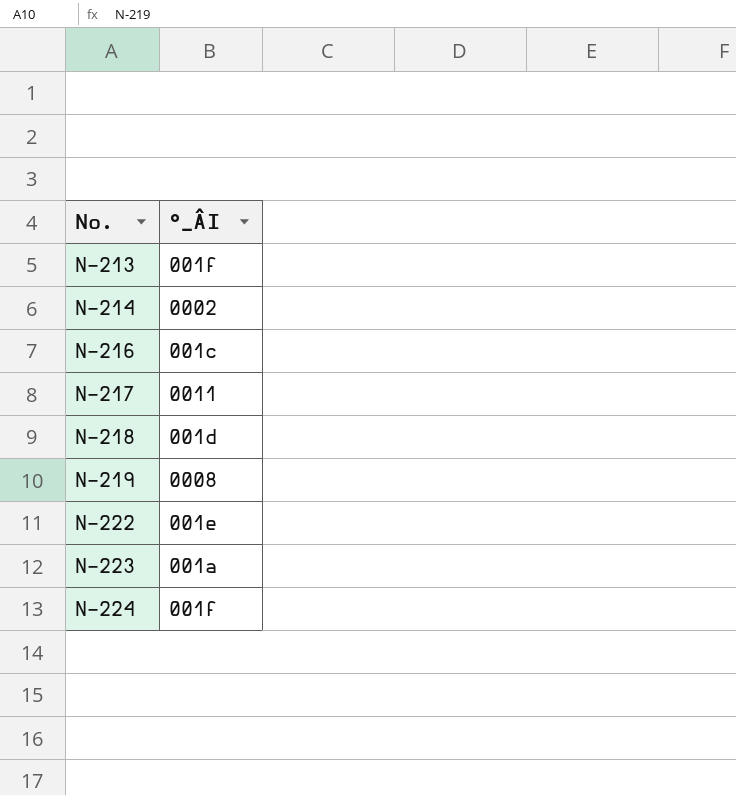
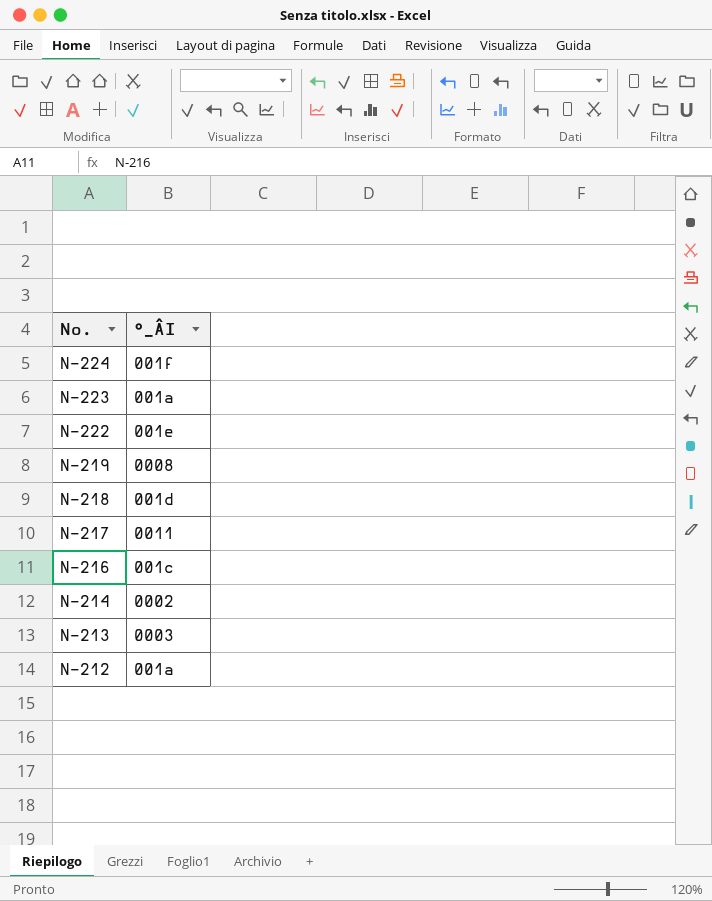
row order: No. ascending -> No. descending
N-213 | °_ÂI: 001f -> 0003
row N-212: none -> 001a

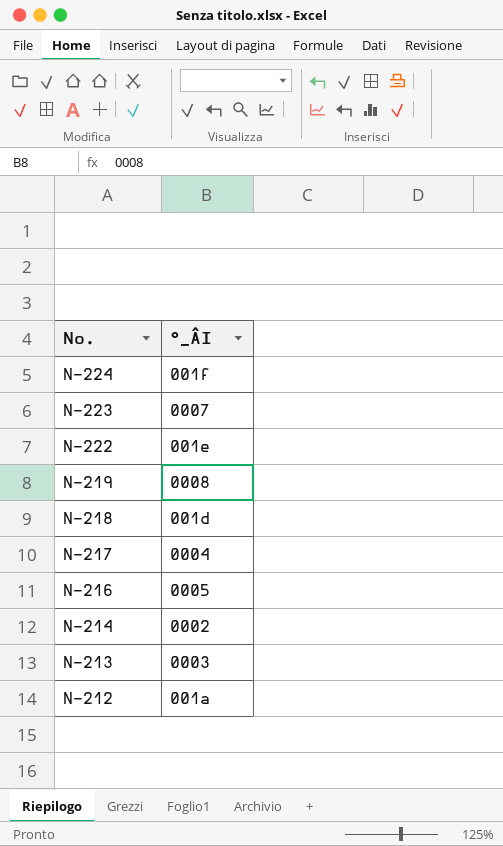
N-223 | °_ÂI: 001a -> 0007
N-217 | °_ÂI: 0011 -> 0004
N-216 | °_ÂI: 001c -> 0005

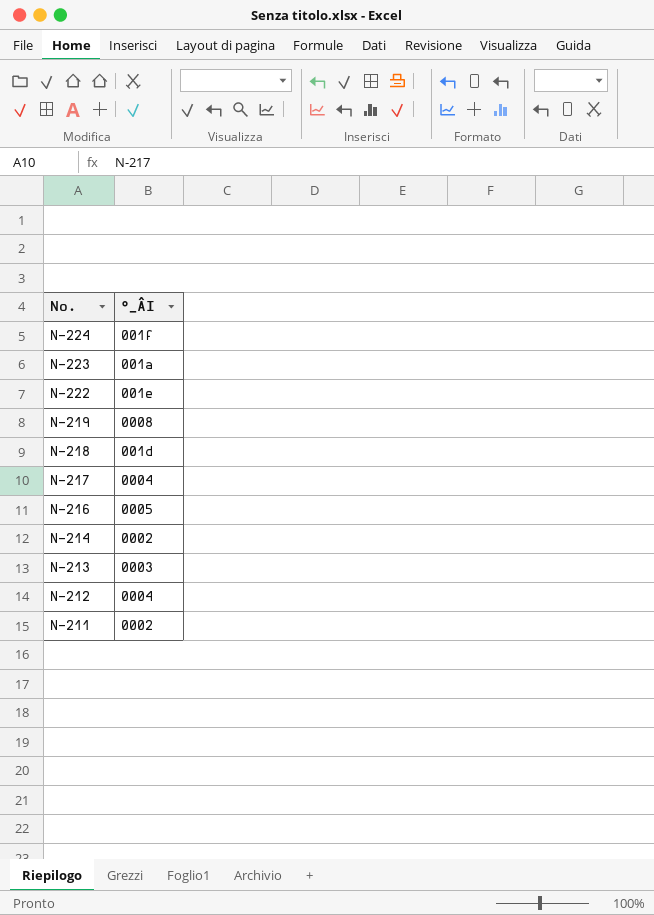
N-223 | °_ÂI: 0007 -> 001a
N-212 | °_ÂI: 001a -> 0004
row N-211: none -> 0002

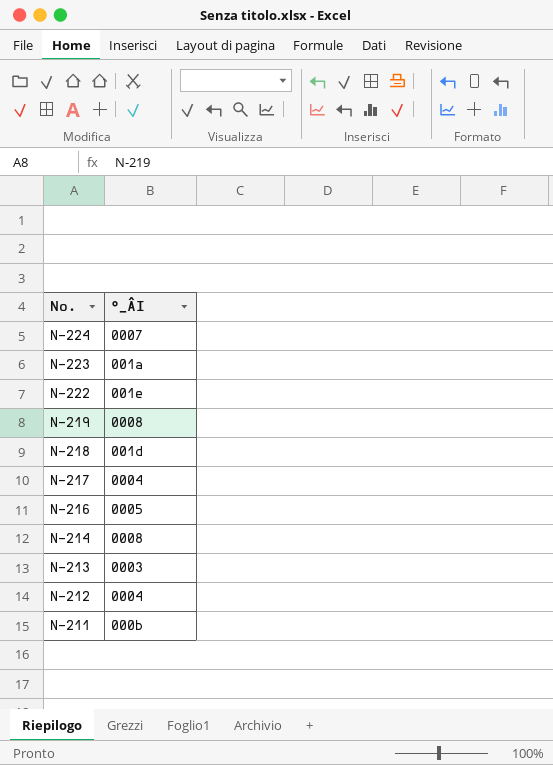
N-224 | °_ÂI: 001f -> 0007
N-214 | °_ÂI: 0002 -> 0008
N-211 | °_ÂI: 0002 -> 000b

